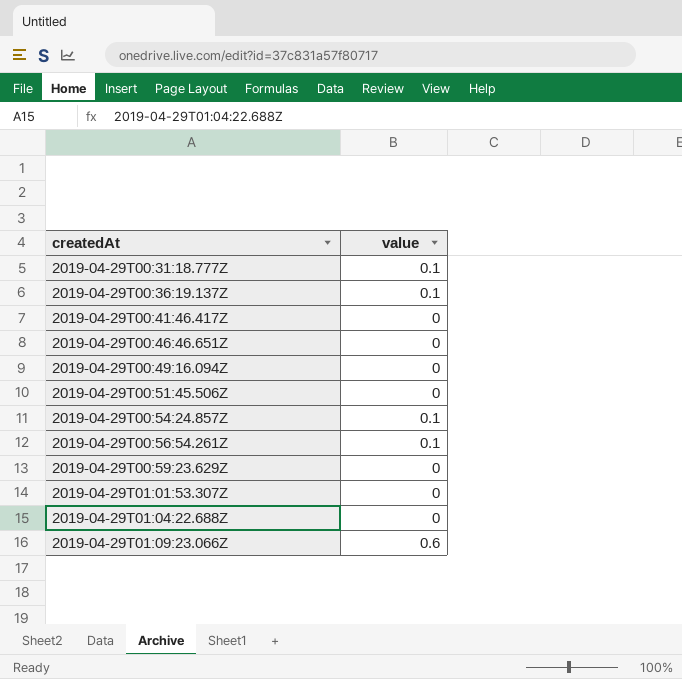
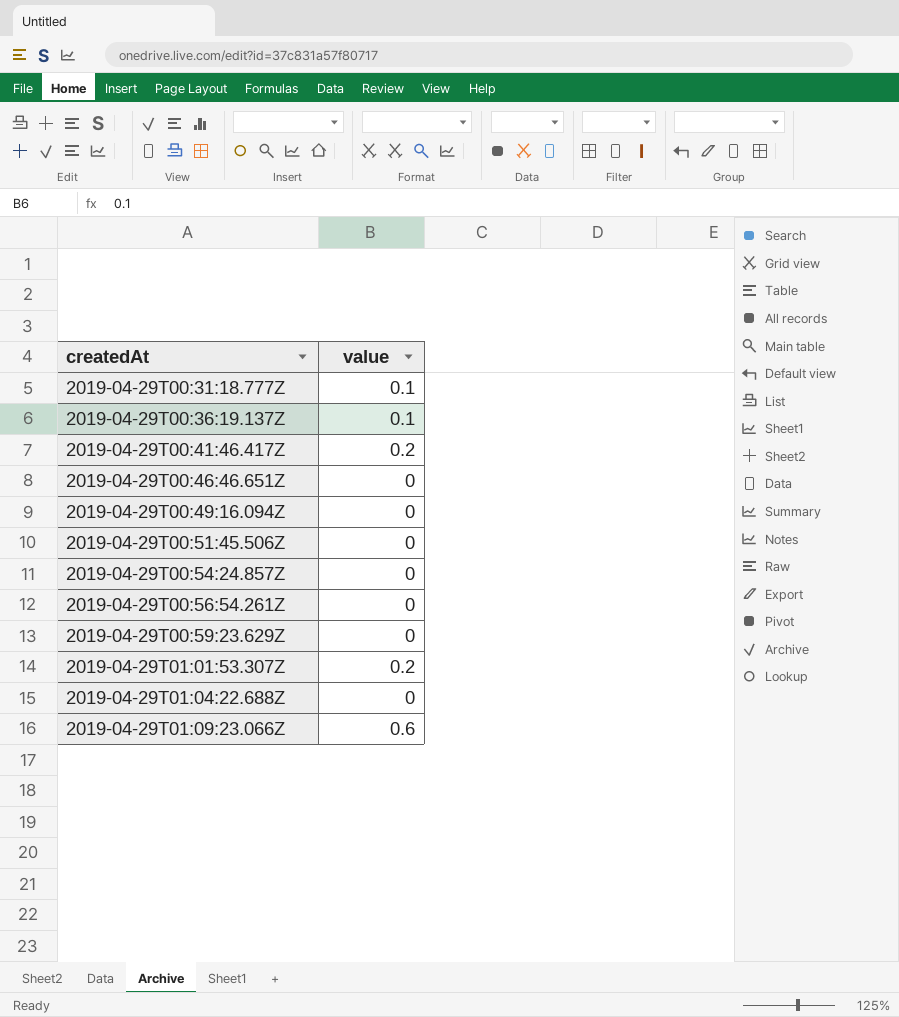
2019-04-29T00:41:46.417Z | value: 0 -> 0.2
2019-04-29T00:54:24.857Z | value: 0.1 -> 0
2019-04-29T00:56:54.261Z | value: 0.1 -> 0
2019-04-29T01:01:53.307Z | value: 0 -> 0.2

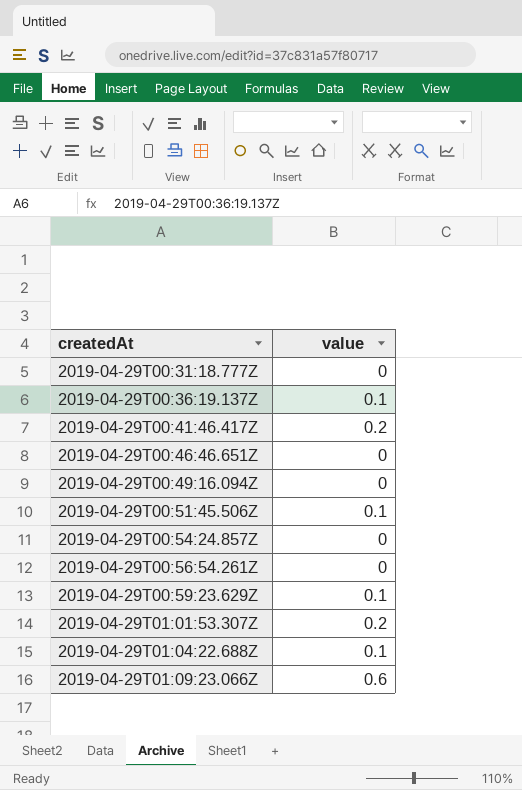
2019-04-29T00:31:18.777Z | value: 0.1 -> 0
2019-04-29T00:51:45.506Z | value: 0 -> 0.1
2019-04-29T00:59:23.629Z | value: 0 -> 0.1
2019-04-29T01:04:22.688Z | value: 0 -> 0.1

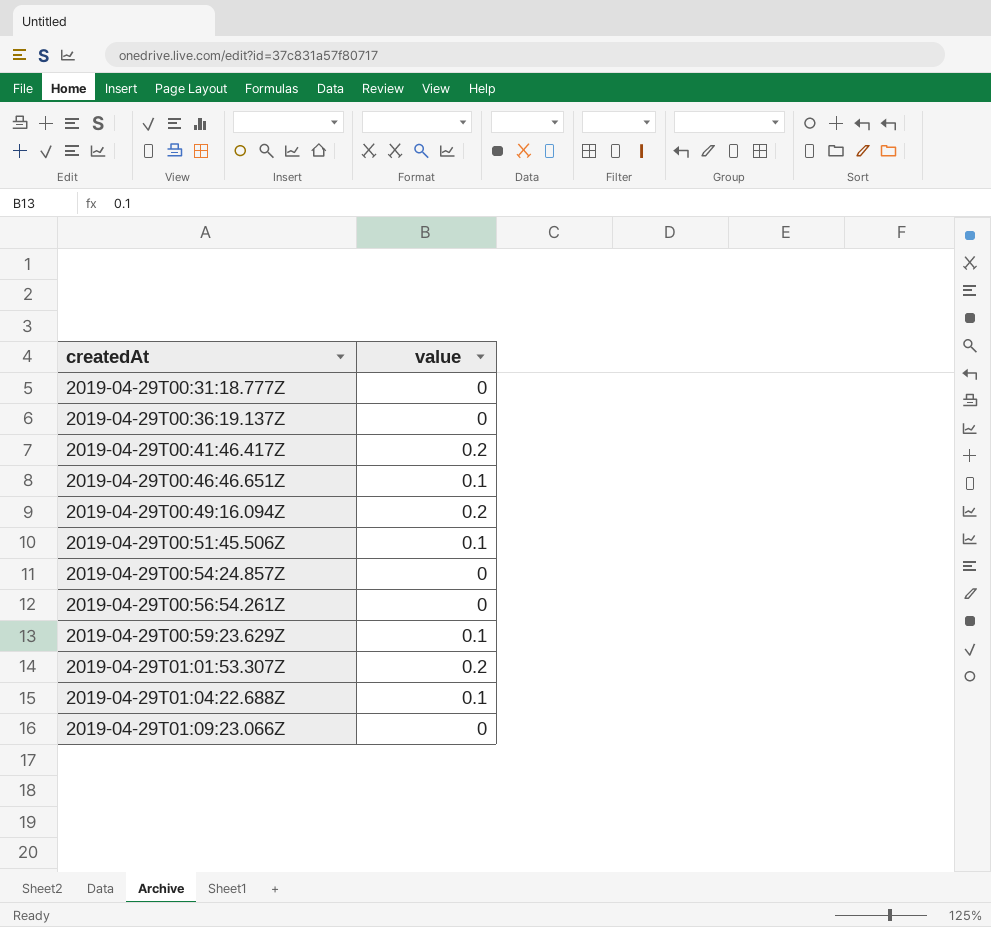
2019-04-29T00:36:19.137Z | value: 0.1 -> 0
2019-04-29T00:46:46.651Z | value: 0 -> 0.1
2019-04-29T00:49:16.094Z | value: 0 -> 0.2
2019-04-29T01:09:23.066Z | value: 0.6 -> 0

